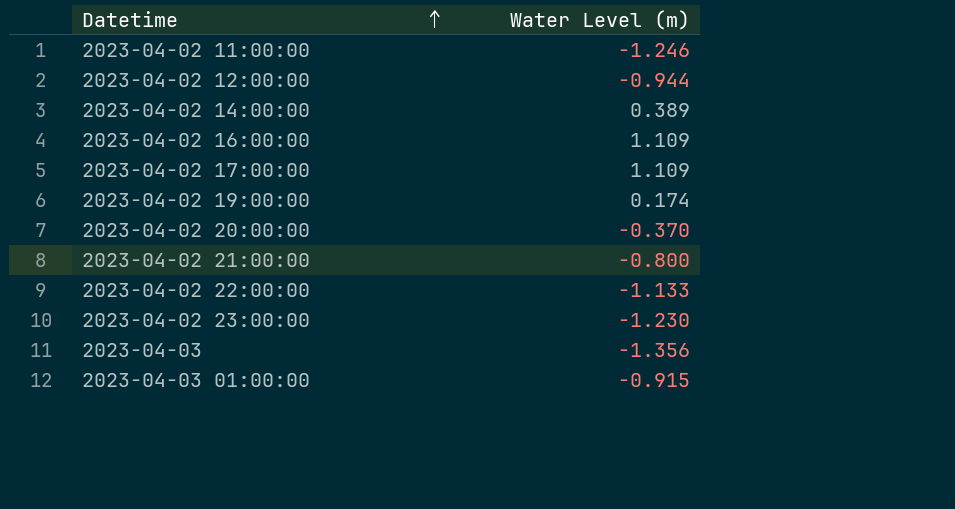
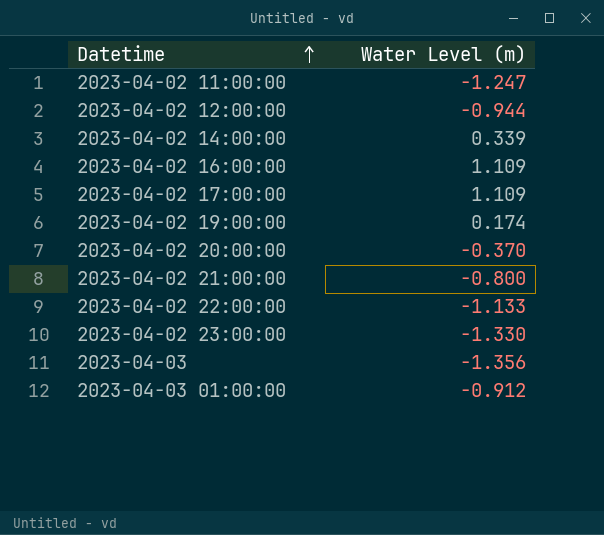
2023-04-02 11:00:00 | Water Level (m): -1.246 -> -1.247
2023-04-02 14:00:00 | Water Level (m): 0.389 -> 0.339
2023-04-02 23:00:00 | Water Level (m): -1.230 -> -1.330
2023-04-03 01:00:00 | Water Level (m): -0.915 -> -0.912

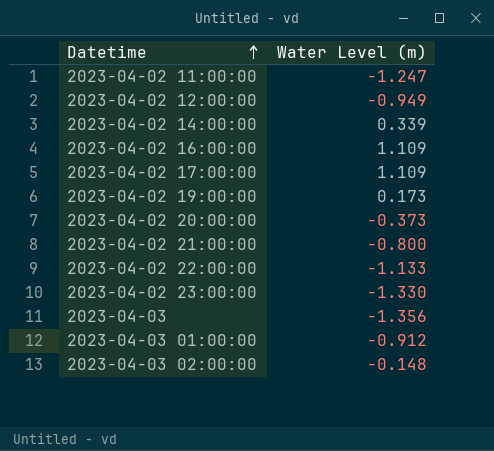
2023-04-02 12:00:00 | Water Level (m): -0.944 -> -0.949
2023-04-02 19:00:00 | Water Level (m): 0.174 -> 0.173
2023-04-02 20:00:00 | Water Level (m): -0.370 -> -0.373
row 2023-04-03 02:00:00: none -> -0.148

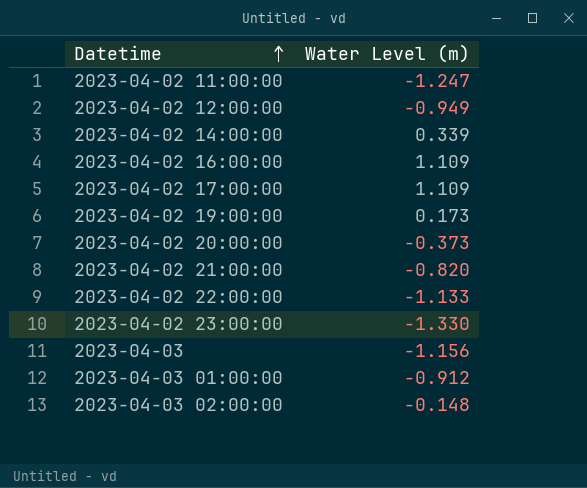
2023-04-02 21:00:00 | Water Level (m): -0.800 -> -0.820
2023-04-03 | Water Level (m): -1.356 -> -1.156

